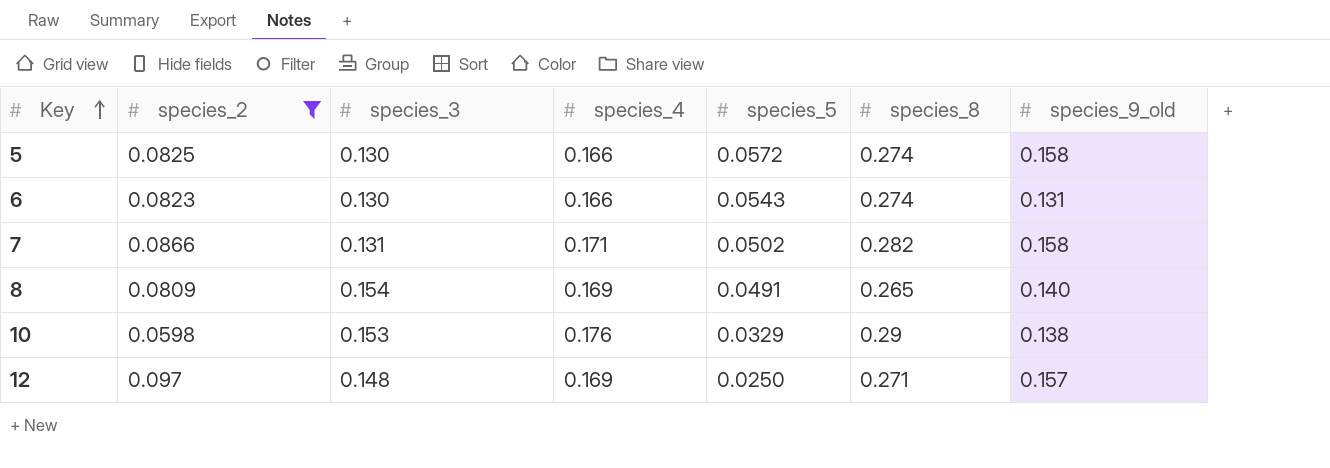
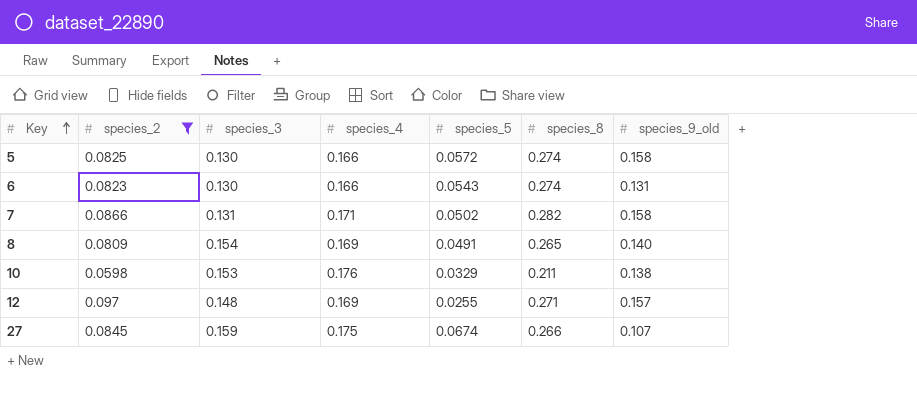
10 | species_8: 0.29 -> 0.211
12 | species_5: 0.0250 -> 0.0255
row 27: none -> 0.0845 | 0.159 | 0.175 | 0.0674 | 0.266 | 0.107

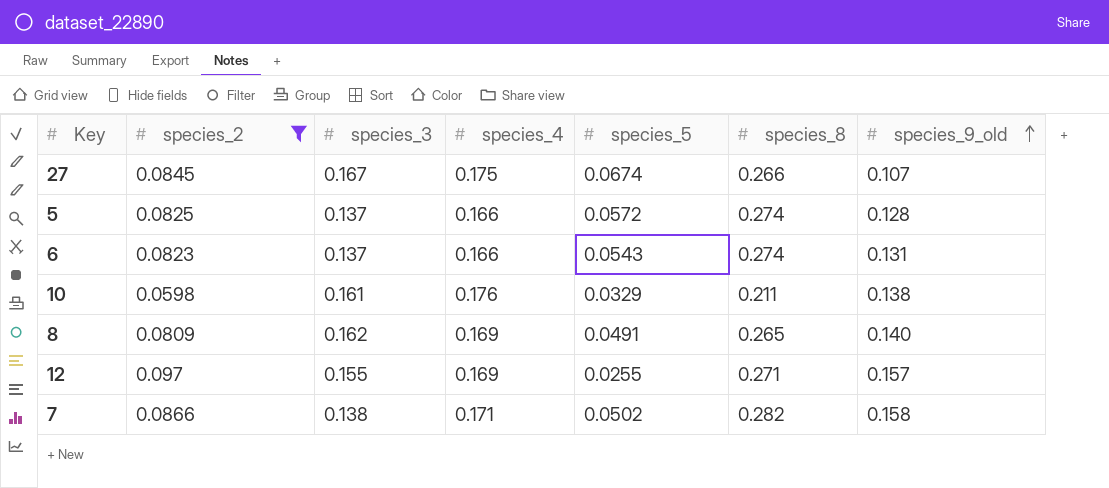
row order: Key ascending -> species_9_old ascending
27 | species_3: 0.159 -> 0.167
5 | species_3: 0.130 -> 0.137
5 | species_9_old: 0.158 -> 0.128
6 | species_3: 0.130 -> 0.137
10 | species_3: 0.153 -> 0.161
8 | species_3: 0.154 -> 0.162
12 | species_3: 0.148 -> 0.155
7 | species_3: 0.131 -> 0.138

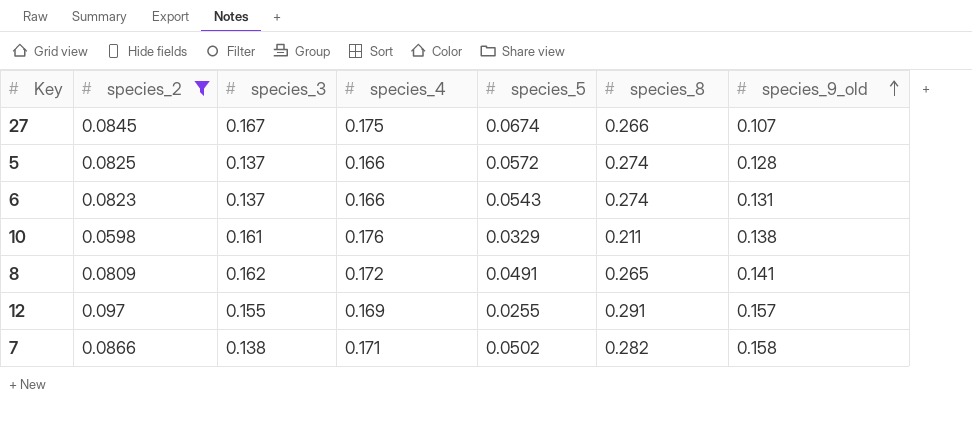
8 | species_4: 0.169 -> 0.172
8 | species_9_old: 0.140 -> 0.141
12 | species_8: 0.271 -> 0.291

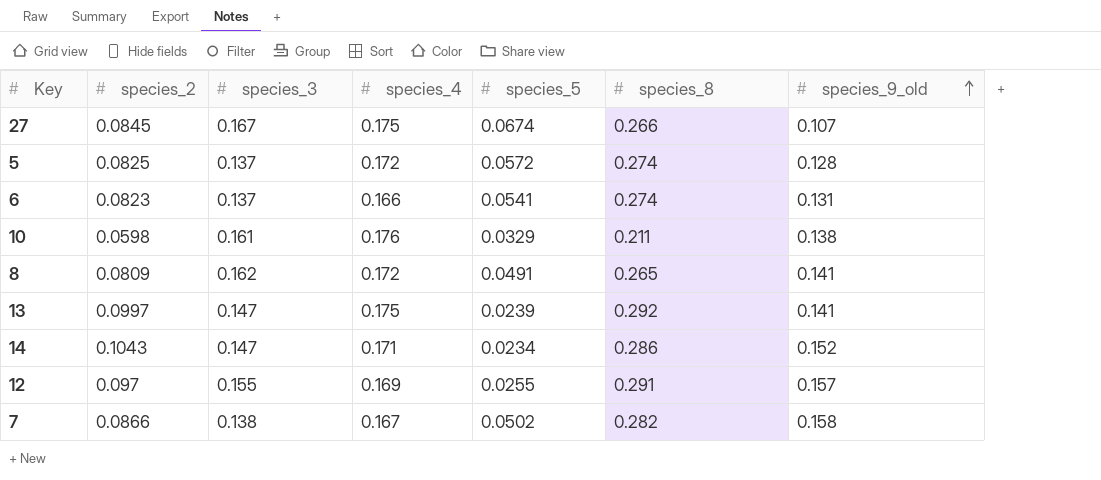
filter: species_2 <= 0.097 -> none
5 | species_4: 0.166 -> 0.172
6 | species_5: 0.0543 -> 0.0541
7 | species_4: 0.171 -> 0.167

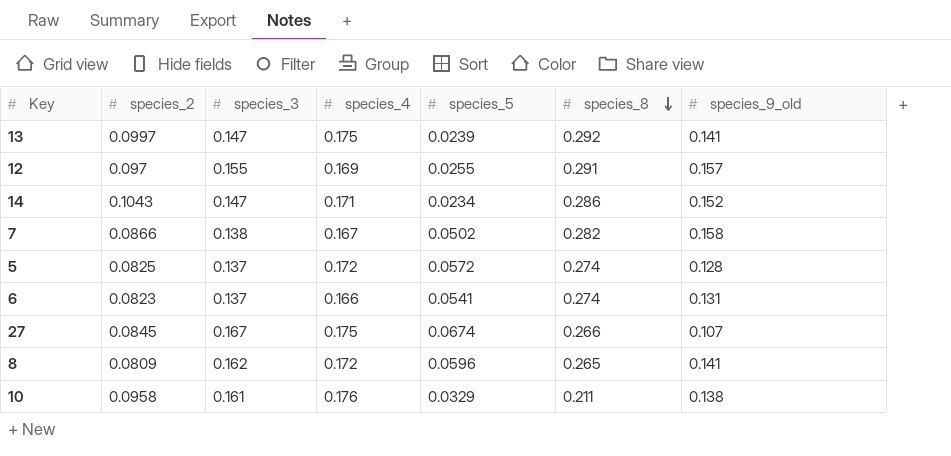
row order: species_9_old ascending -> species_8 descending
8 | species_5: 0.0491 -> 0.0596
10 | species_2: 0.0598 -> 0.0958

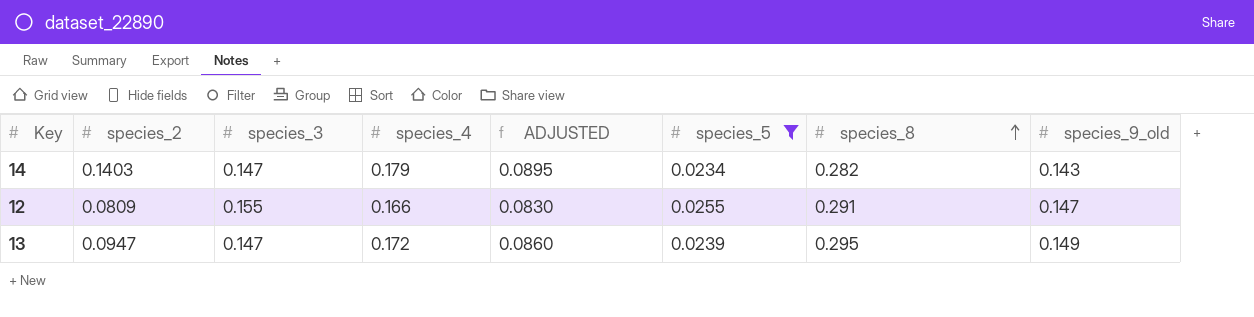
filter: none -> species_5 <= 0.0255
row order: species_8 descending -> species_8 ascending
column ADJUSTED | formula: none -> [species_4] * 0.5
14 | species_2: 0.1043 -> 0.1403
14 | species_4: 0.171 -> 0.179
14 | species_8: 0.286 -> 0.282
14 | species_9_old: 0.152 -> 0.143
12 | species_2: 0.097 -> 0.0809
12 | species_4: 0.169 -> 0.166
12 | species_9_old: 0.157 -> 0.147
13 | species_2: 0.0997 -> 0.0947
13 | species_4: 0.175 -> 0.172
13 | species_8: 0.292 -> 0.295
13 | species_9_old: 0.141 -> 0.149

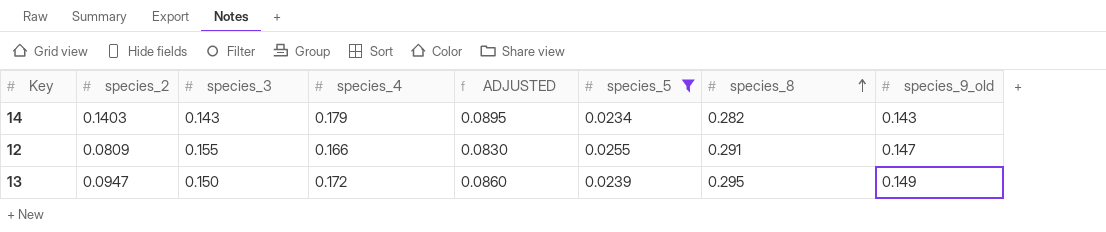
14 | species_3: 0.147 -> 0.143
13 | species_3: 0.147 -> 0.150

